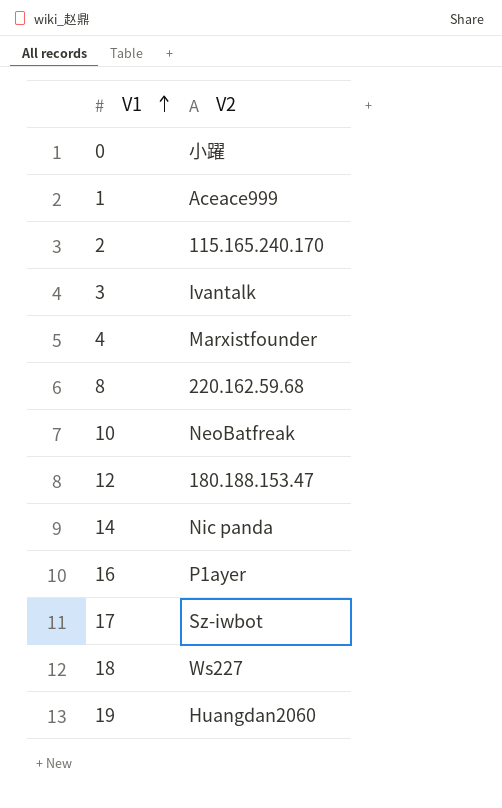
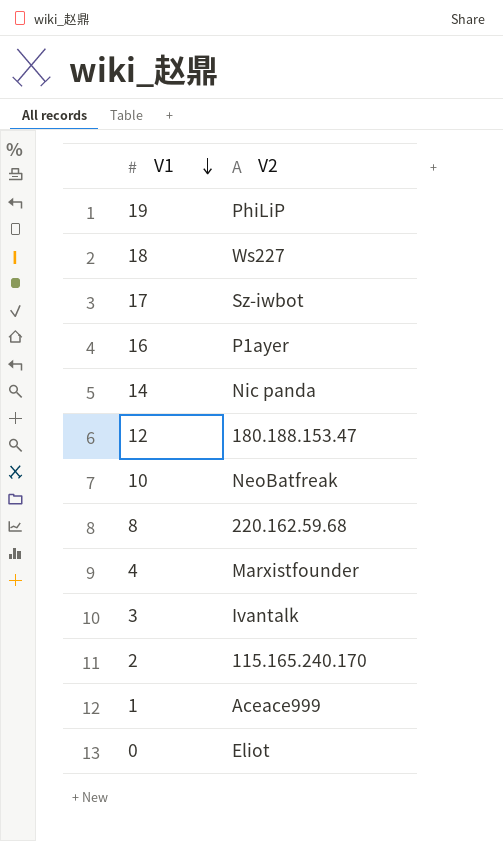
row order: V1 ascending -> V1 descending
19 | V2: Huangdan2060 -> PhiLiP
0 | V2: 小躍 -> Eliot

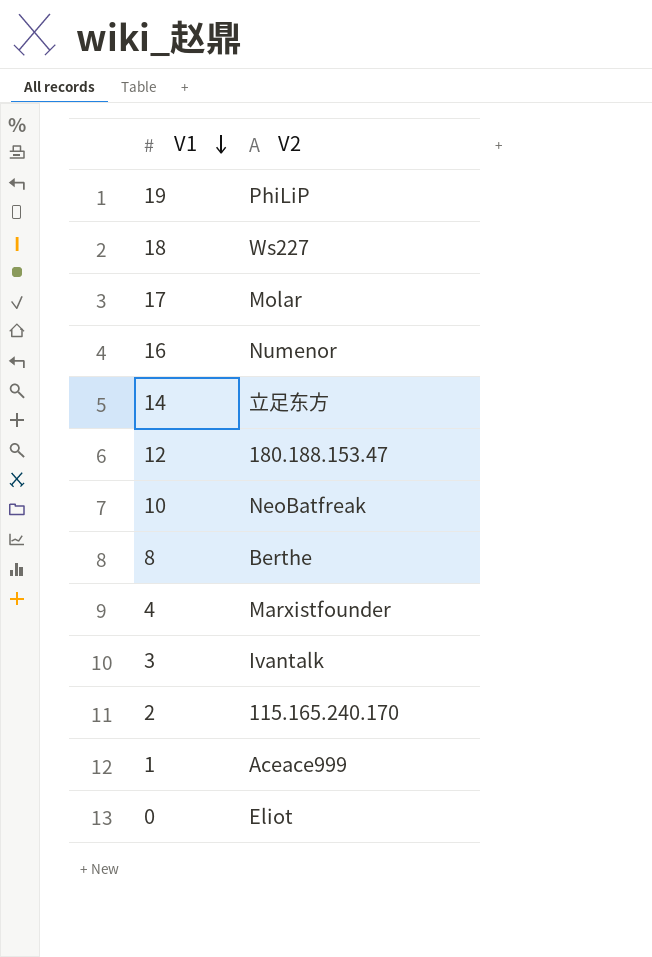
17 | V2: Sz-iwbot -> Molar
16 | V2: P1ayer -> Numenor
14 | V2: Nic panda -> 立足东方
8 | V2: 220.162.59.68 -> Berthe

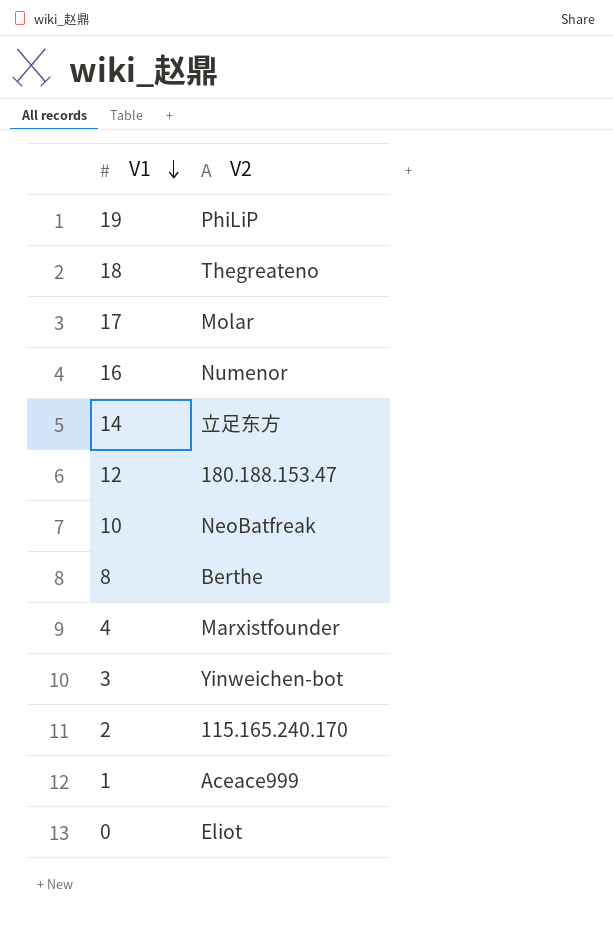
18 | V2: Ws227 -> Thegreateno
3 | V2: Ivantalk -> Yinweichen-bot

